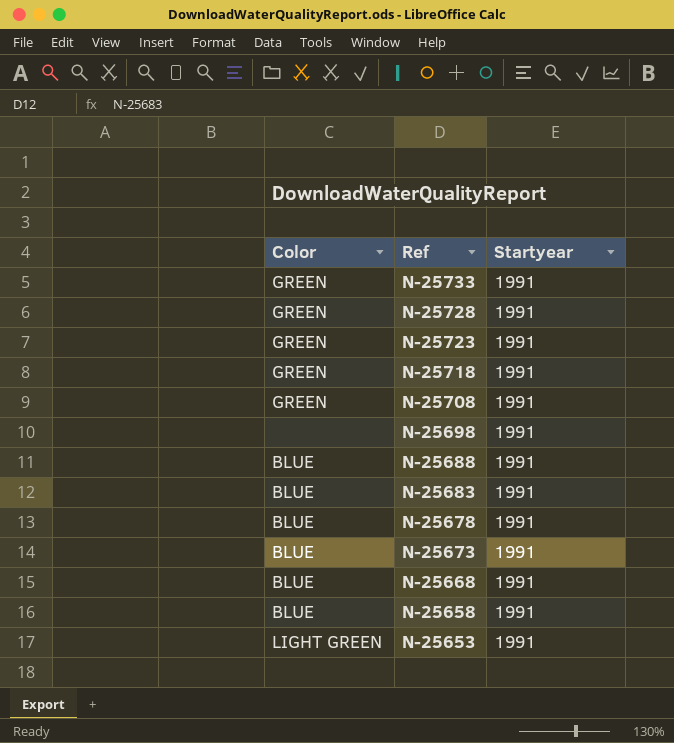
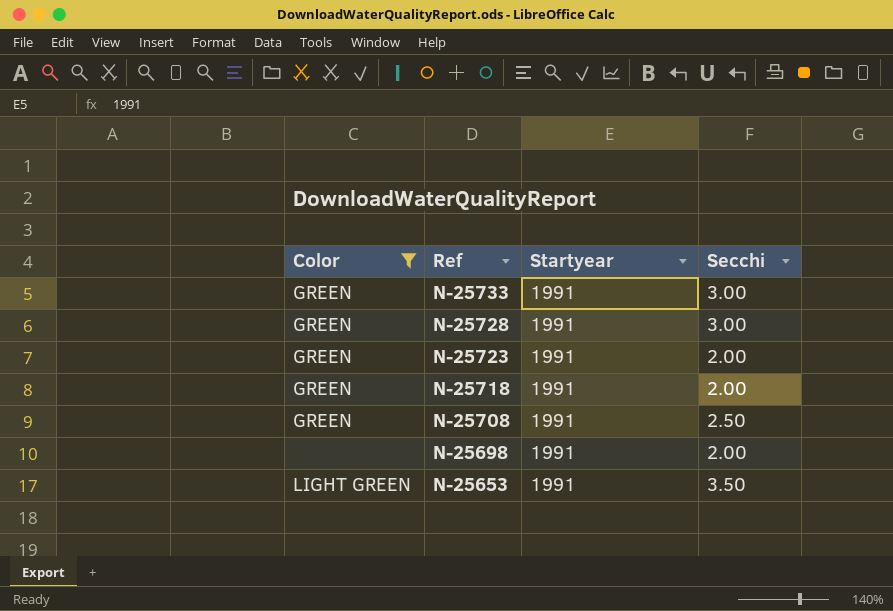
filter: none -> Color != BLUE
column Secchi | position: none -> 4

